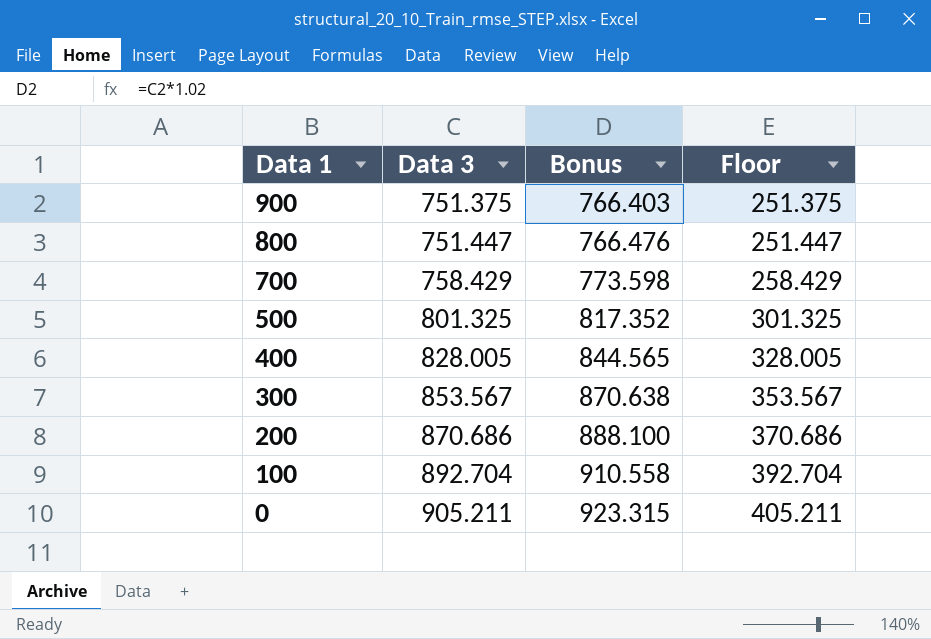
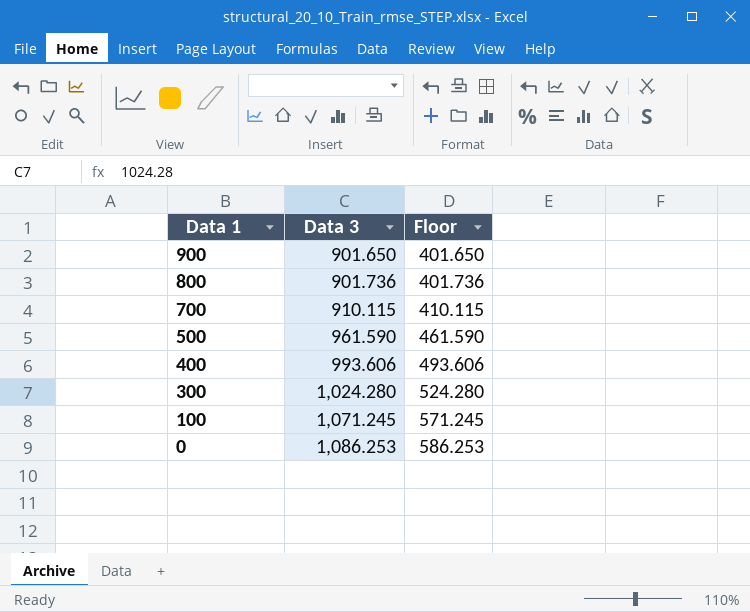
column Bonus | formula: [Data 3] * 1.02 -> none
row 200: 870.686 | 888.100 | 370.686 -> none
900 | Data 3: 751.375 -> 901.650
900 | Floor: 251.375 -> 401.650
800 | Data 3: 751.447 -> 901.736
800 | Floor: 251.447 -> 401.736
700 | Data 3: 758.429 -> 910.115
700 | Floor: 258.429 -> 410.115
500 | Data 3: 801.325 -> 961.590
500 | Floor: 301.325 -> 461.590
400 | Data 3: 828.005 -> 993.606
400 | Floor: 328.005 -> 493.606
300 | Data 3: 853.567 -> 1,024.280
300 | Floor: 353.567 -> 524.280
100 | Data 3: 892.704 -> 1,071.245
100 | Floor: 392.704 -> 571.245
0 | Data 3: 905.211 -> 1,086.253
0 | Floor: 405.211 -> 586.253

